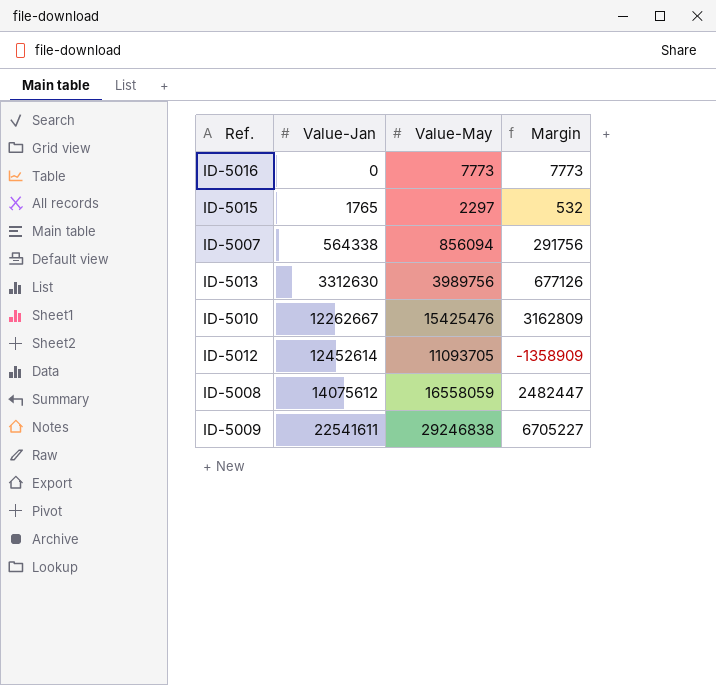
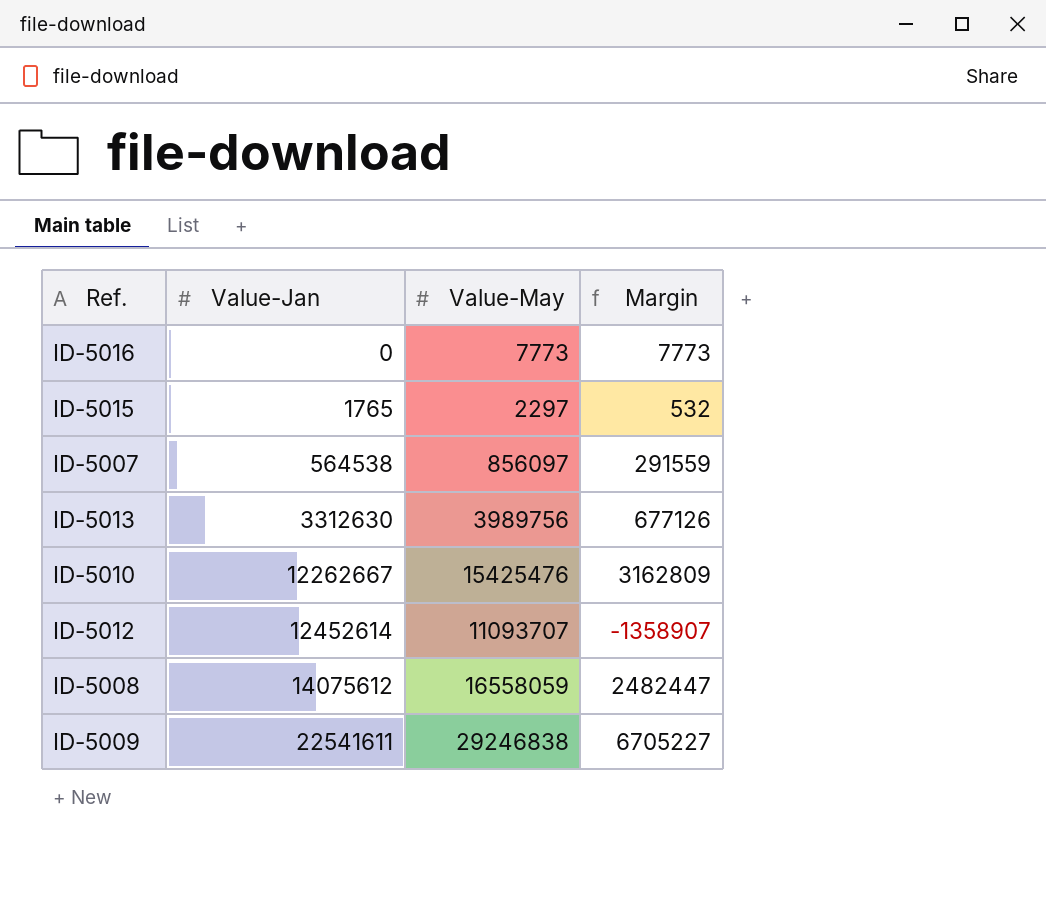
ID-5007 | Value-Jan: 564338 -> 564538
ID-5007 | Value-May: 856094 -> 856097
ID-5007 | Margin: 291756 -> 291559
ID-5012 | Value-May: 11093705 -> 11093707
ID-5012 | Margin: -1358909 -> -1358907

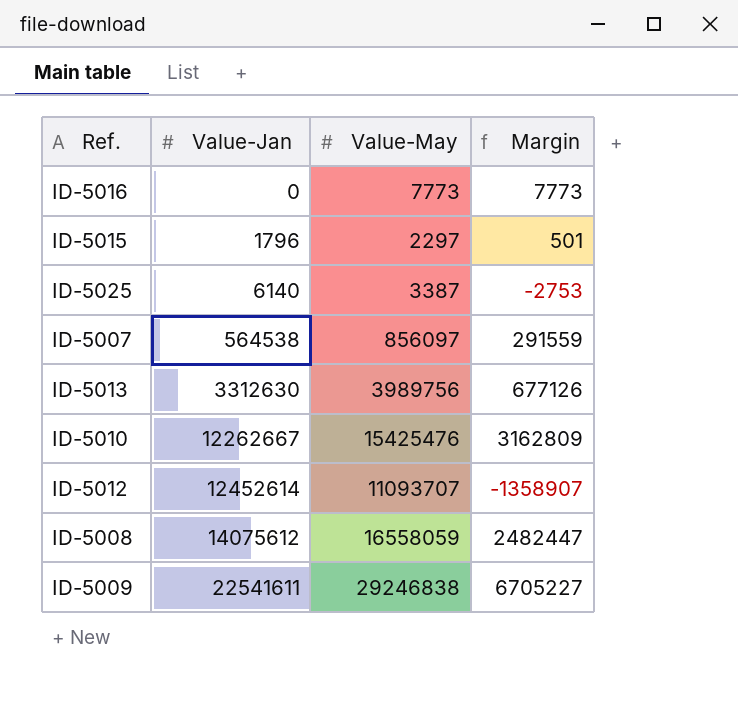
ID-5015 | Value-Jan: 1765 -> 1796
ID-5015 | Margin: 532 -> 501
row ID-5025: none -> 6140 | 3387 | -2753

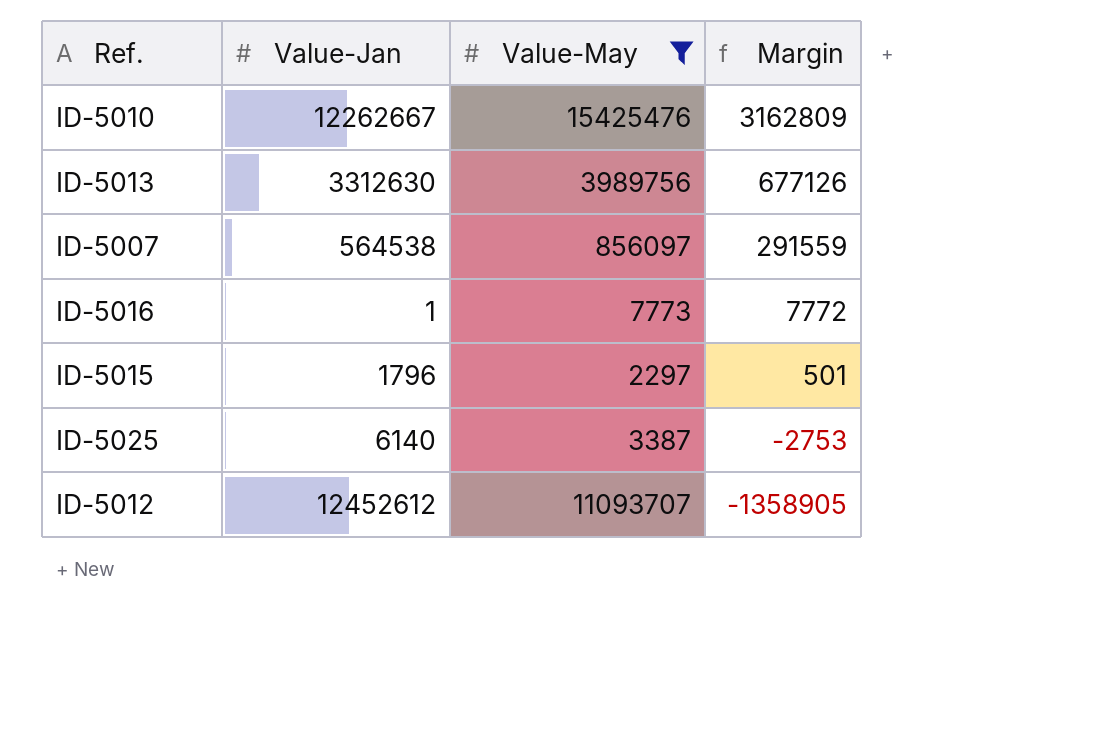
filter: none -> Value-May <= 15425476
row order: Value-Jan ascending -> Margin descending
ID-5016 | Value-Jan: 0 -> 1
ID-5016 | Margin: 7773 -> 7772
ID-5012 | Value-Jan: 12452614 -> 12452612
ID-5012 | Margin: -1358907 -> -1358905

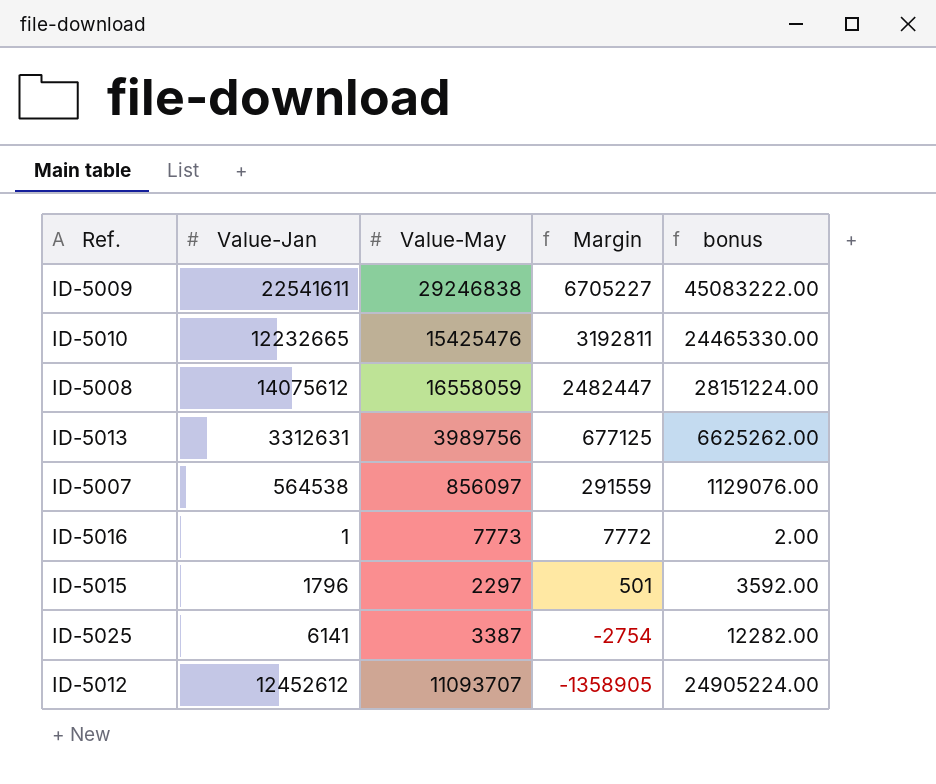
filter: Value-May <= 15425476 -> none
column bonus | formula: none -> [Value-Jan] * 2
ID-5010 | Value-Jan: 12262667 -> 12232665
ID-5010 | Margin: 3162809 -> 3192811
ID-5013 | Value-Jan: 3312630 -> 3312631
ID-5013 | Margin: 677126 -> 677125
ID-5025 | Value-Jan: 6140 -> 6141
ID-5025 | Margin: -2753 -> -2754

